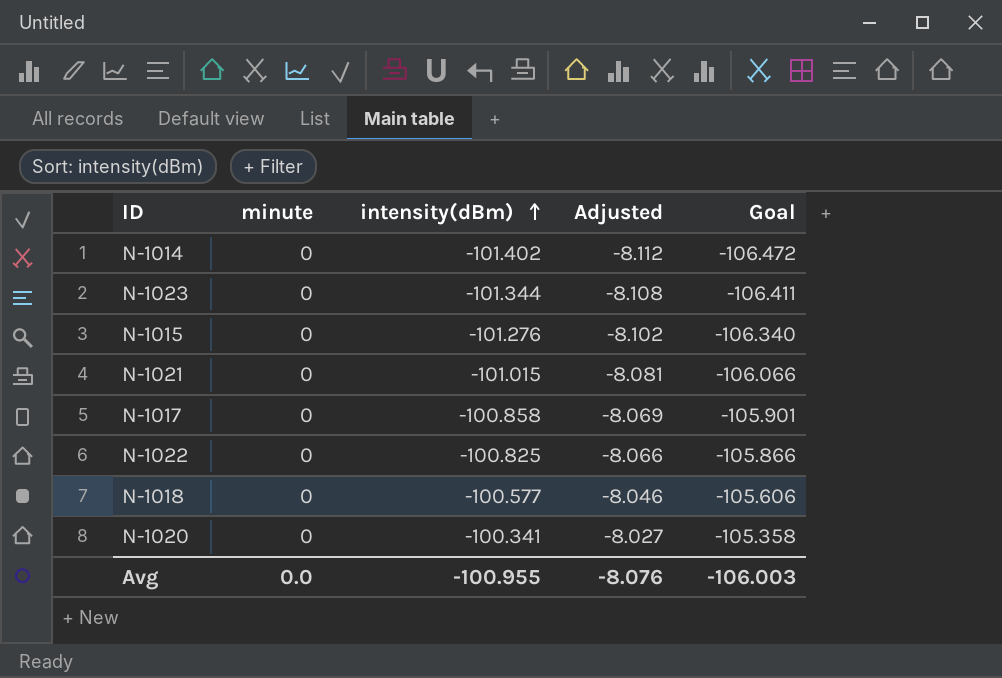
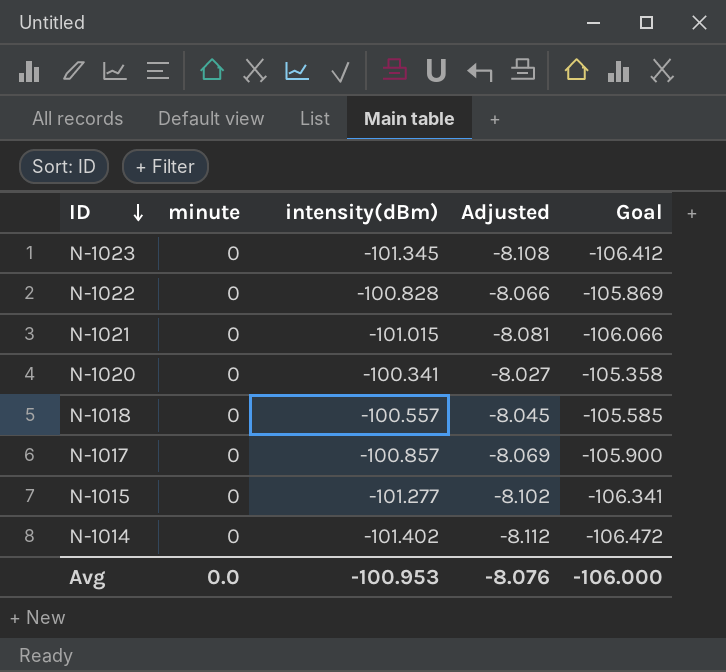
row order: intensity(dBm) ascending -> ID descending
N-1023 | intensity(dBm): -101.344 -> -101.345
N-1023 | Goal: -106.411 -> -106.412
N-1022 | intensity(dBm): -100.825 -> -100.828
N-1022 | Goal: -105.866 -> -105.869
N-1018 | intensity(dBm): -100.577 -> -100.557
N-1018 | Adjusted: -8.046 -> -8.045
N-1018 | Goal: -105.606 -> -105.585
N-1017 | intensity(dBm): -100.858 -> -100.857
N-1017 | Goal: -105.901 -> -105.900
N-1015 | intensity(dBm): -101.276 -> -101.277
N-1015 | Goal: -106.340 -> -106.341
Avg | intensity(dBm): -100.955 -> -100.953
Avg | Goal: -106.003 -> -106.000

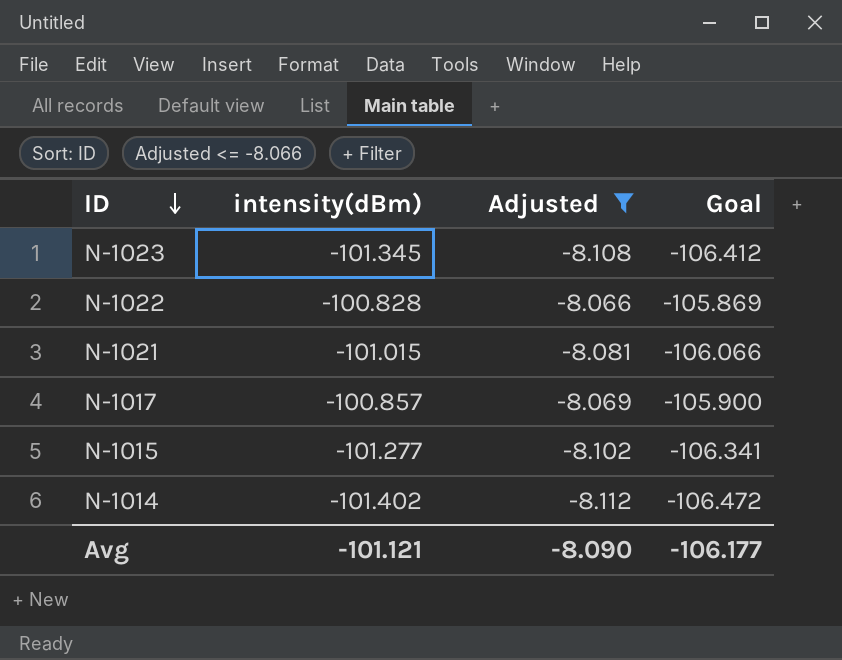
filter: none -> Adjusted <= -8.066
column minute | position: 2 -> none
Avg | intensity(dBm): -100.953 -> -101.121
Avg | Adjusted: -8.076 -> -8.090
Avg | Goal: -106.000 -> -106.177

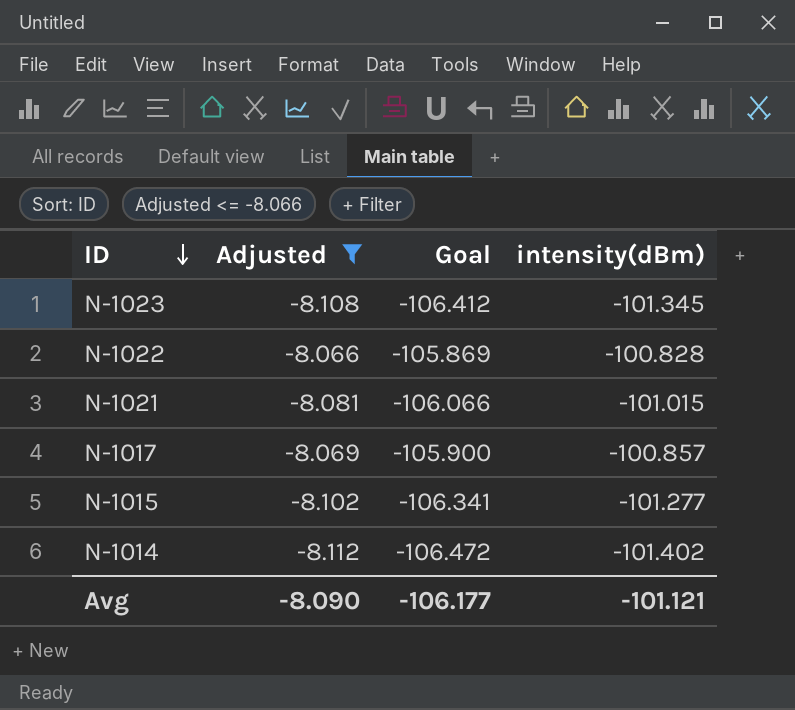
column intensity(dBm) | position: 2 -> 4

